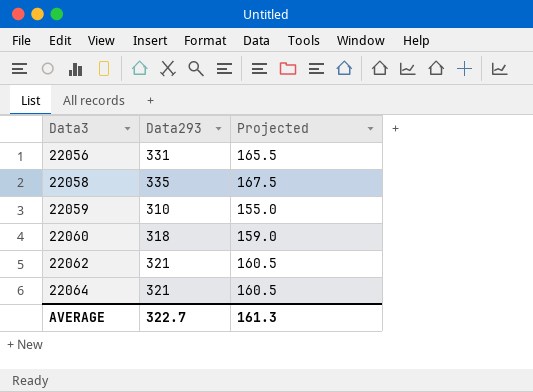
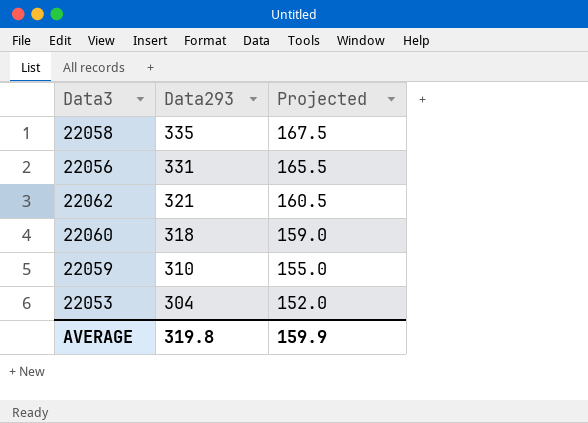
row order: Data3 ascending -> Data293 descending
row 22064: 321 | 160.5 -> none
row 22053: none -> 304 | 152.0
AVERAGE | Data293: 322.7 -> 319.8
AVERAGE | Projected: 161.3 -> 159.9

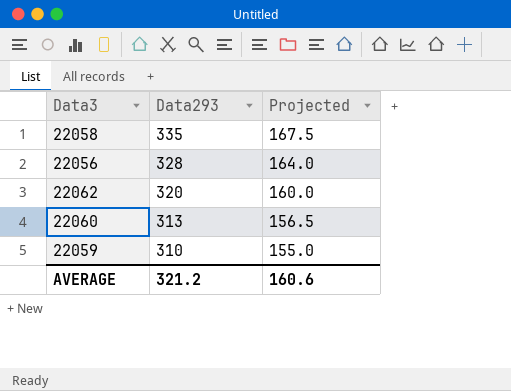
row 22053: 304 | 152.0 -> none
22056 | Data293: 331 -> 328
22056 | Projected: 165.5 -> 164.0
22062 | Data293: 321 -> 320
22062 | Projected: 160.5 -> 160.0
22060 | Data293: 318 -> 313
22060 | Projected: 159.0 -> 156.5
AVERAGE | Data293: 319.8 -> 321.2
AVERAGE | Projected: 159.9 -> 160.6

